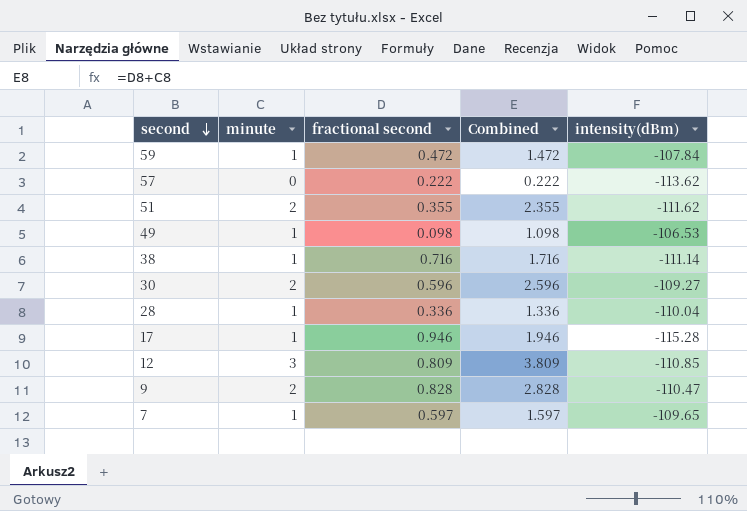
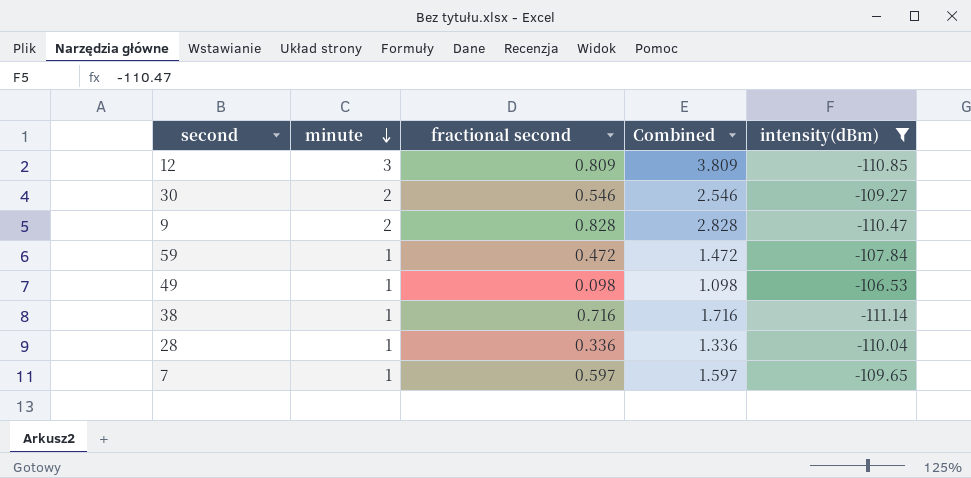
filter: none -> intensity(dBm) >= -111.14
row order: second descending -> minute descending
30 | fractional second: 0.596 -> 0.546
30 | Combined: 2.596 -> 2.546

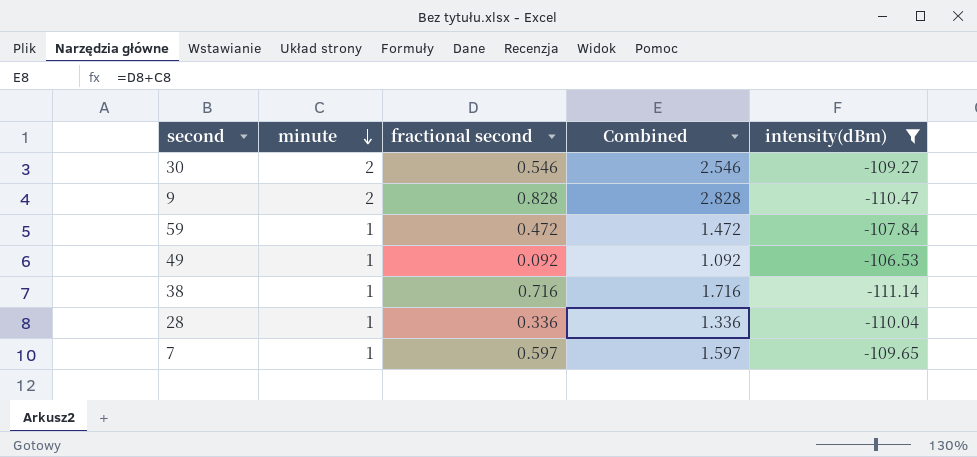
row 12: 3 | 0.809 | 3.809 | -110.85 -> none
49 | fractional second: 0.098 -> 0.092
49 | Combined: 1.098 -> 1.092

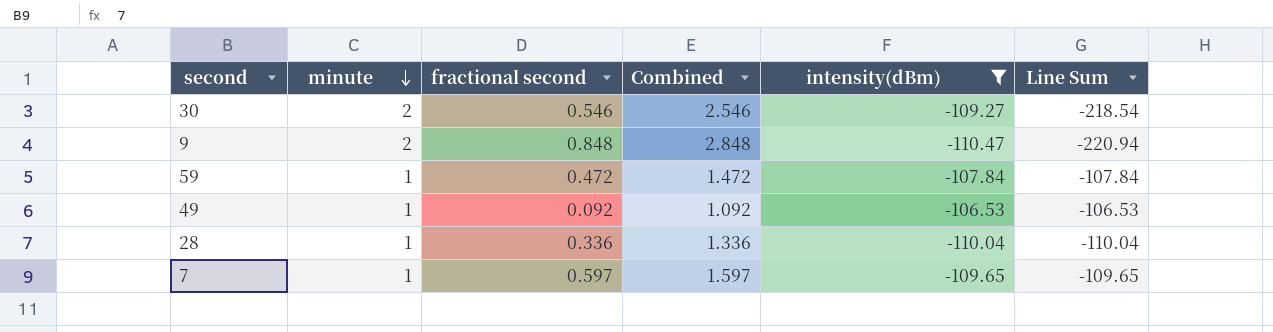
column Line Sum | formula: none -> [minute] * [intensity(dBm)]
row 38: 1 | 0.716 | 1.716 | -111.14 -> none
9 | fractional second: 0.828 -> 0.848
9 | Combined: 2.828 -> 2.848

